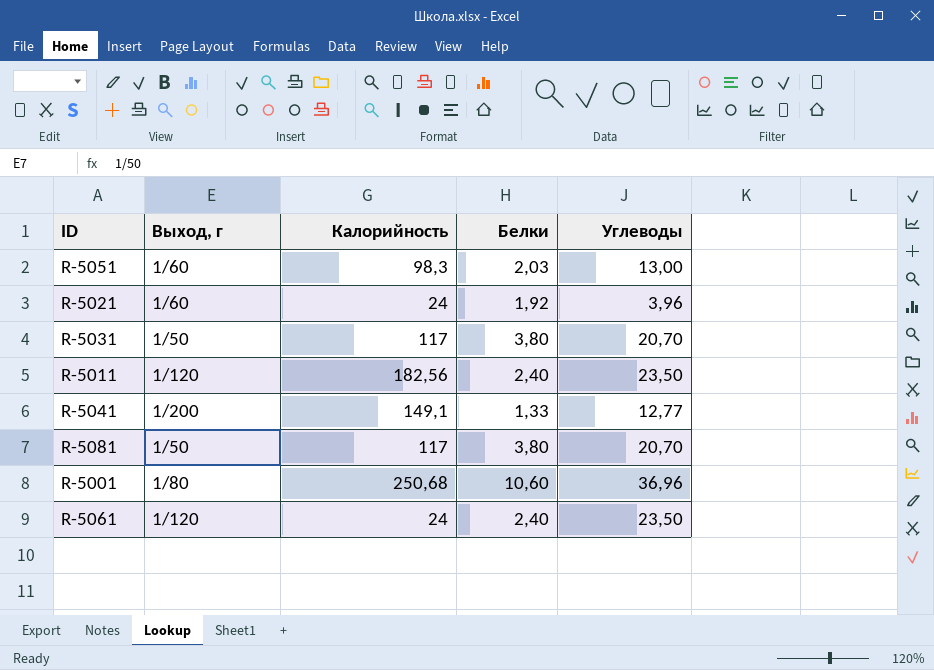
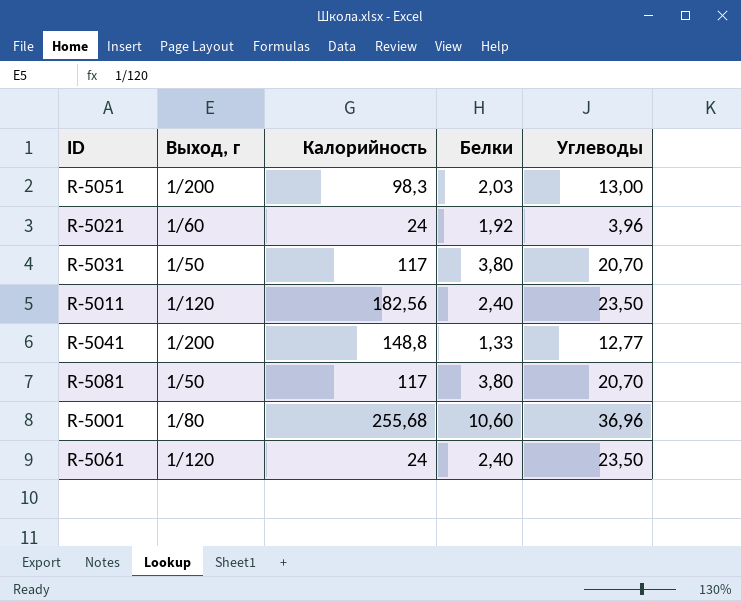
R-5051 | Выход, г: 1/60 -> 1/200
R-5041 | Калорийность: 149,1 -> 148,8
R-5001 | Калорийность: 250,68 -> 255,68

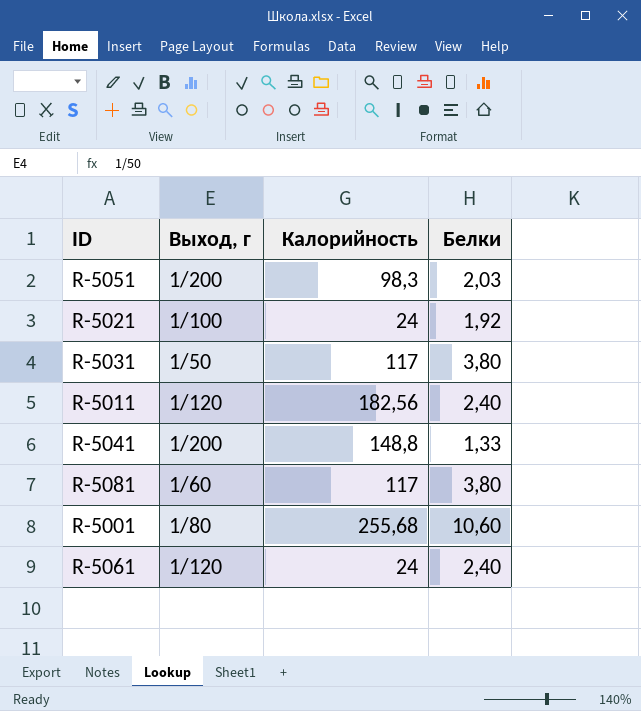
column Углеводы | position: 5 -> none
R-5021 | Выход, г: 1/60 -> 1/100
R-5081 | Выход, г: 1/50 -> 1/60

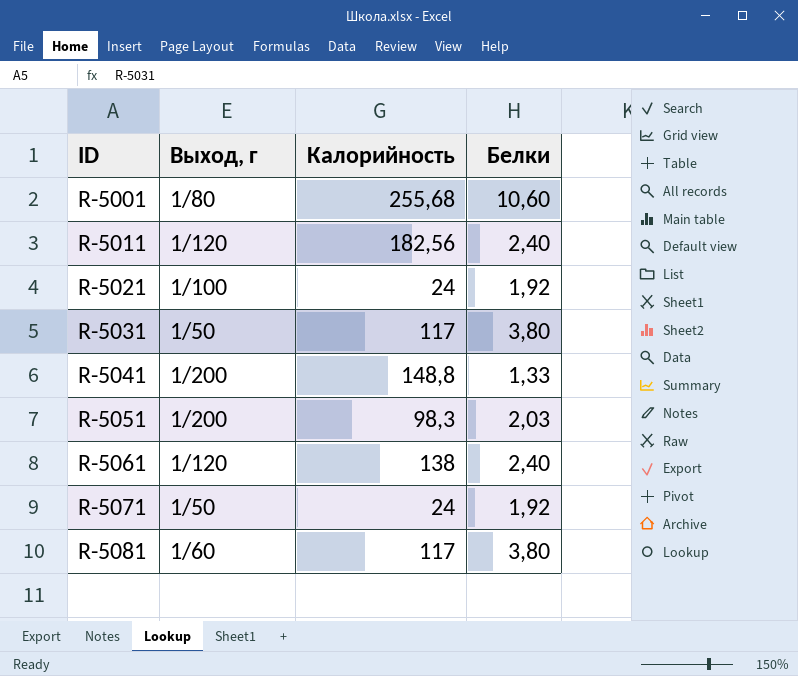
row order: none -> ID ascending
R-5061 | Калорийность: 24 -> 138
row R-5071: none -> 1/50 | 24 | 1,92

